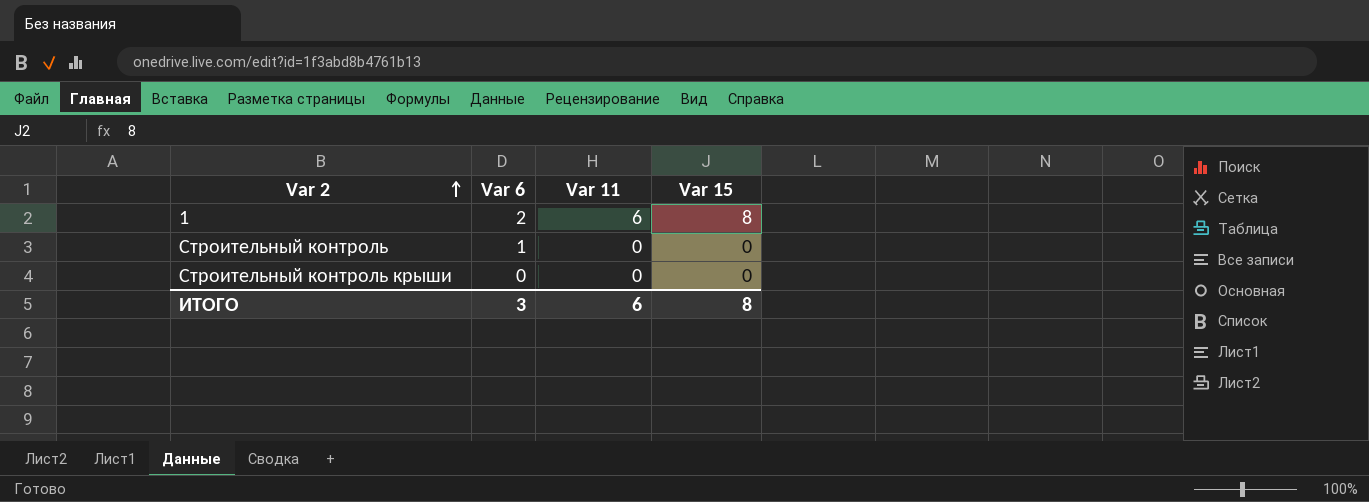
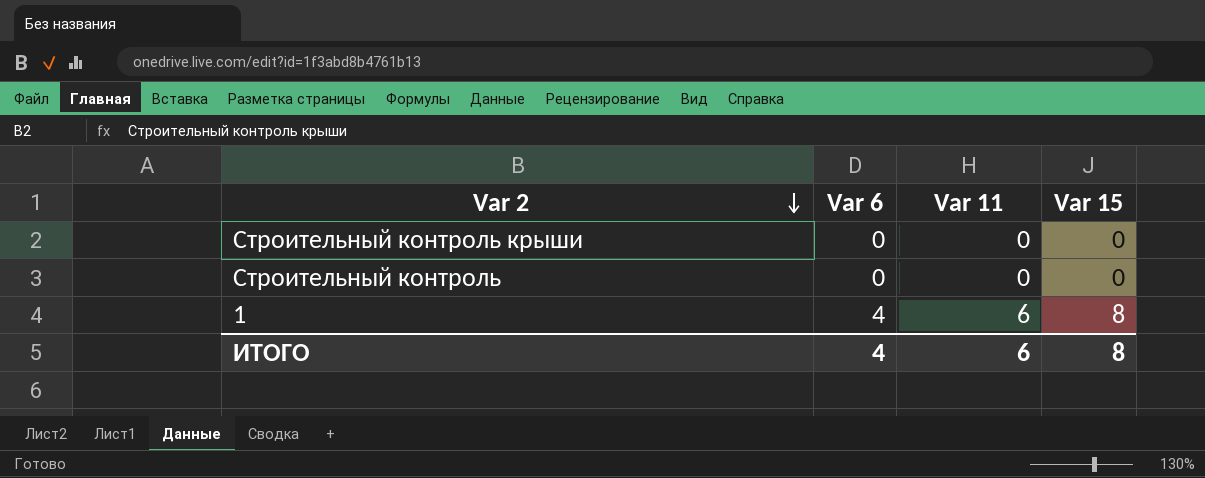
row order: Var 2 ascending -> Var 2 descending
Строительный контроль | Var 6: 1 -> 0
1 | Var 6: 2 -> 4
ИТОГО | Var 6: 3 -> 4

